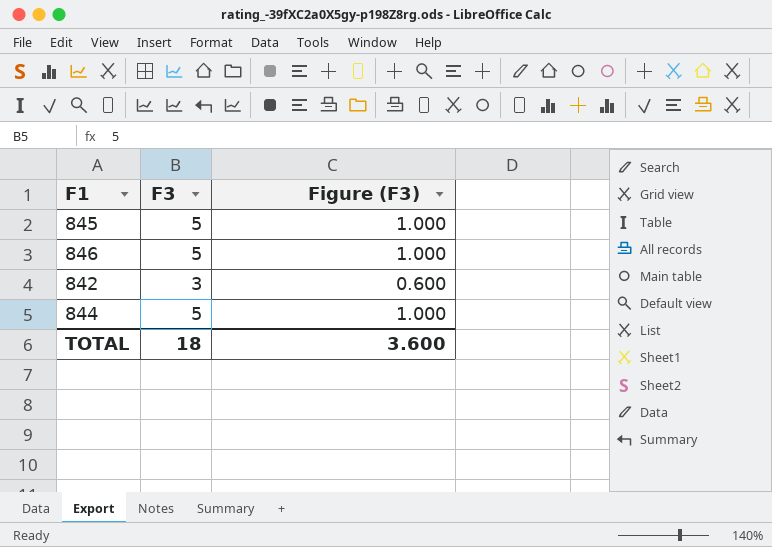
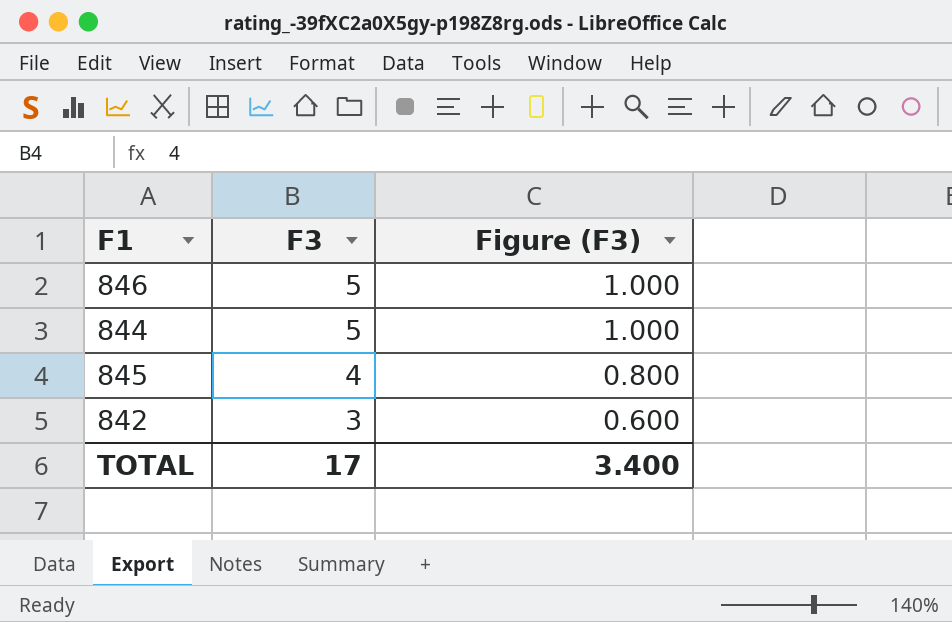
row order: none -> F3 descending
845 | F3: 5 -> 4
845 | Figure (F3): 1.000 -> 0.800
TOTAL | F3: 18 -> 17
TOTAL | Figure (F3): 3.600 -> 3.400

